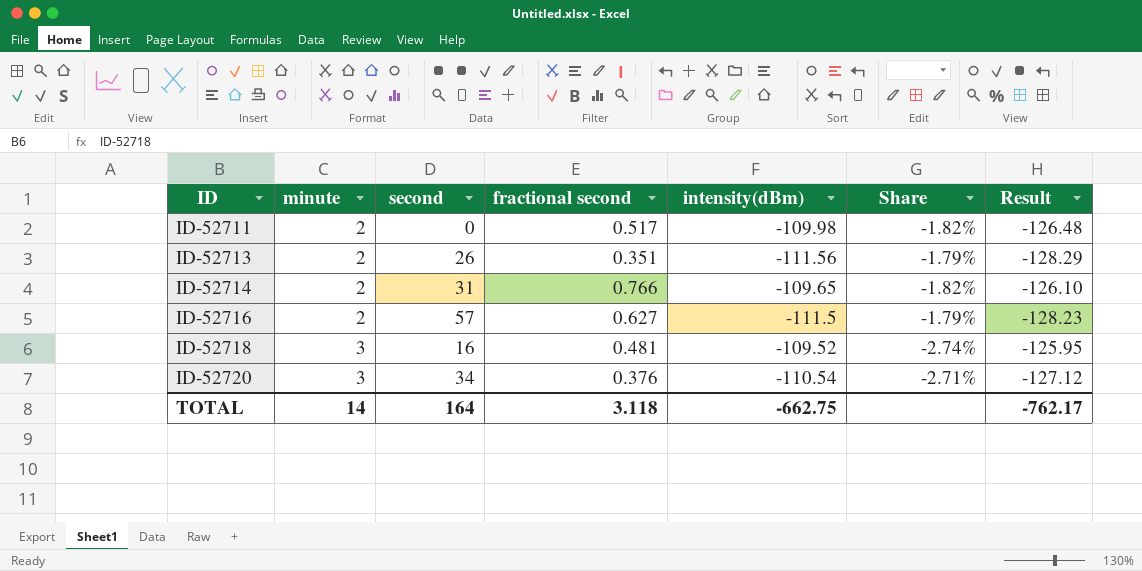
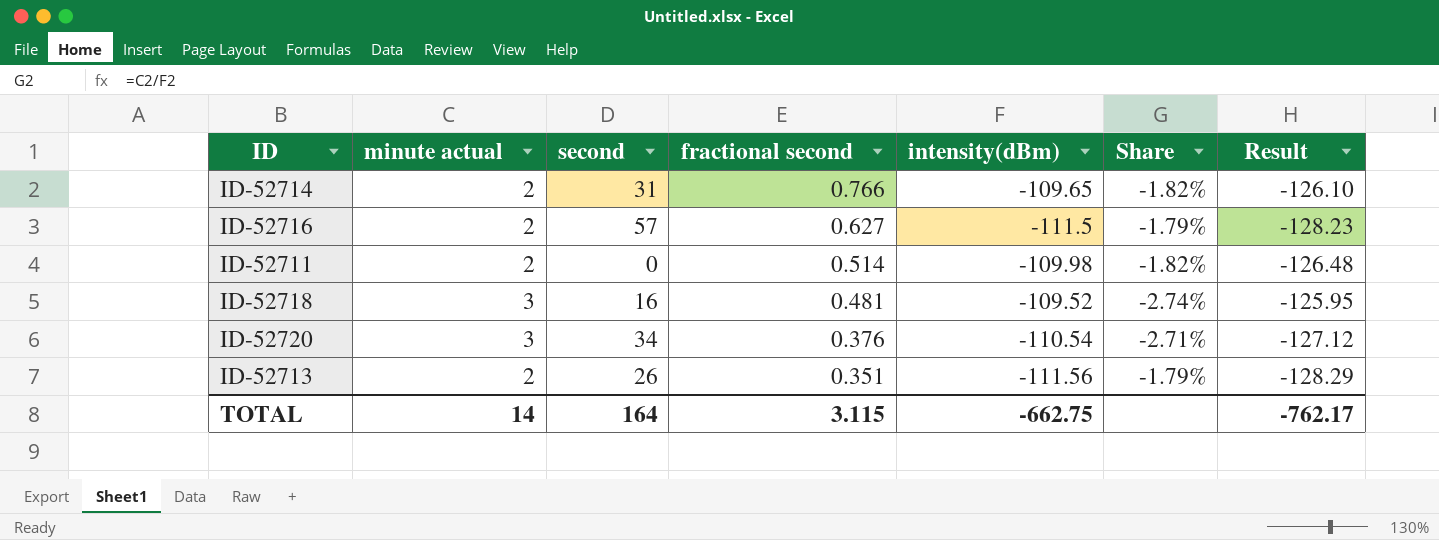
row order: ID ascending -> fractional second descending
column name: minute -> minute actual
ID-52711 | fractional second: 0.517 -> 0.514
TOTAL | fractional second: 3.118 -> 3.115

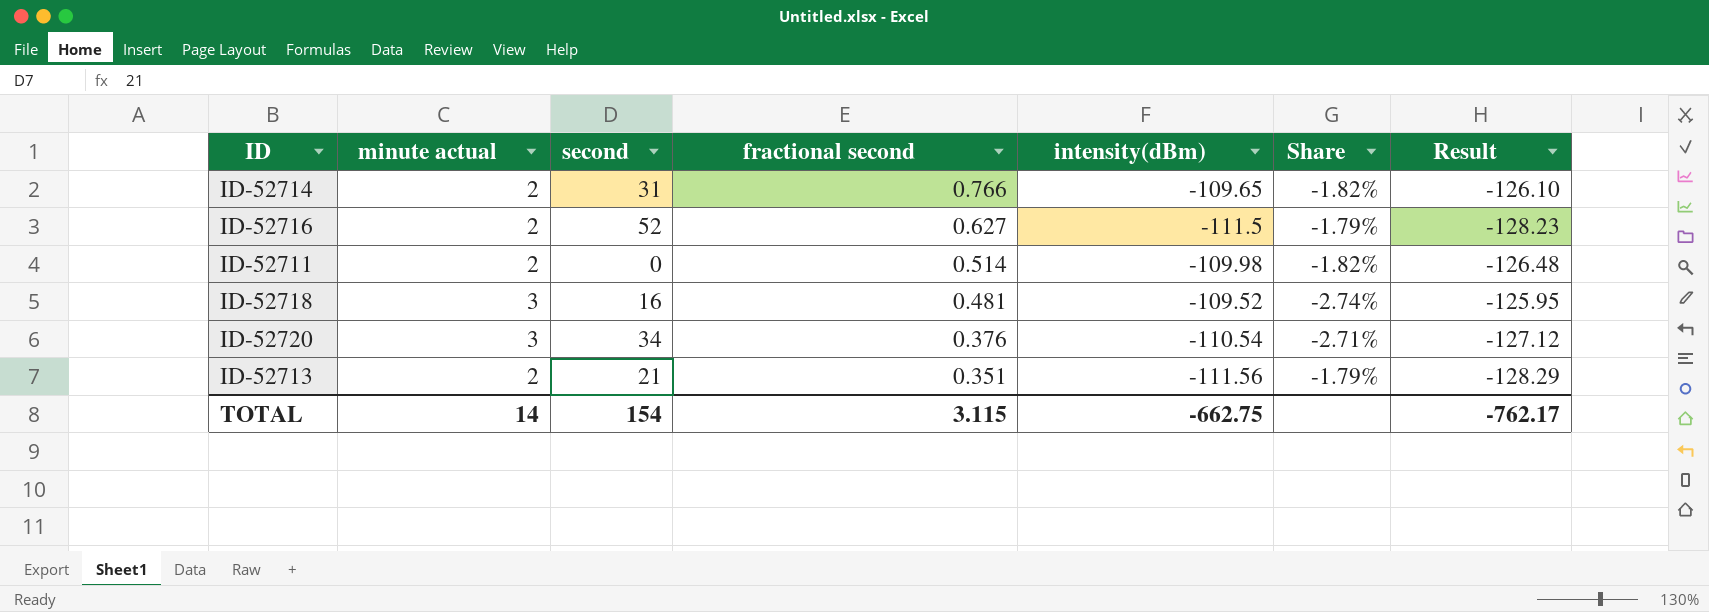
ID-52716 | second: 57 -> 52
ID-52713 | second: 26 -> 21
TOTAL | second: 164 -> 154

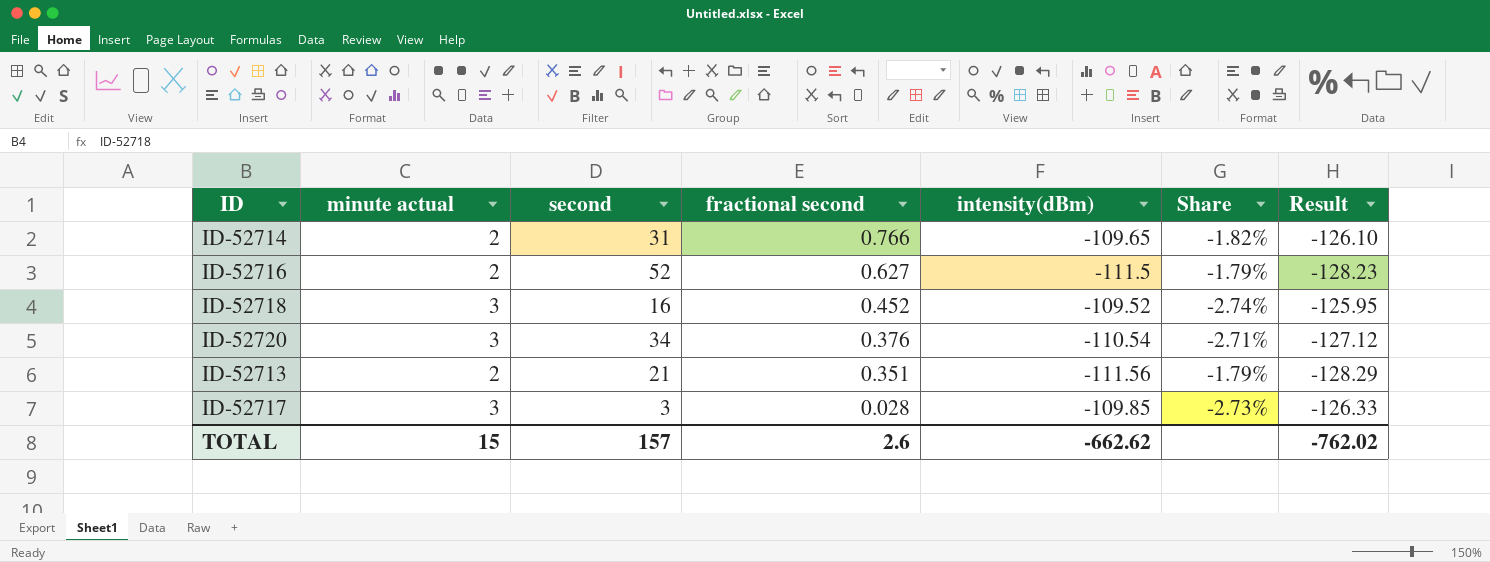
row ID-52711: 2 | 0 | 0.514 | -109.98 | -1.82% | -126.48 -> none
ID-52718 | fractional second: 0.481 -> 0.452
row ID-52717: none -> 3 | 3 | 0.028 | -109.85 | -2.73% | -126.33
TOTAL | minute actual: 14 -> 15
TOTAL | second: 154 -> 157
TOTAL | fractional second: 3.115 -> 2.6
TOTAL | intensity(dBm): -662.75 -> -662.62
TOTAL | Result: -762.17 -> -762.02

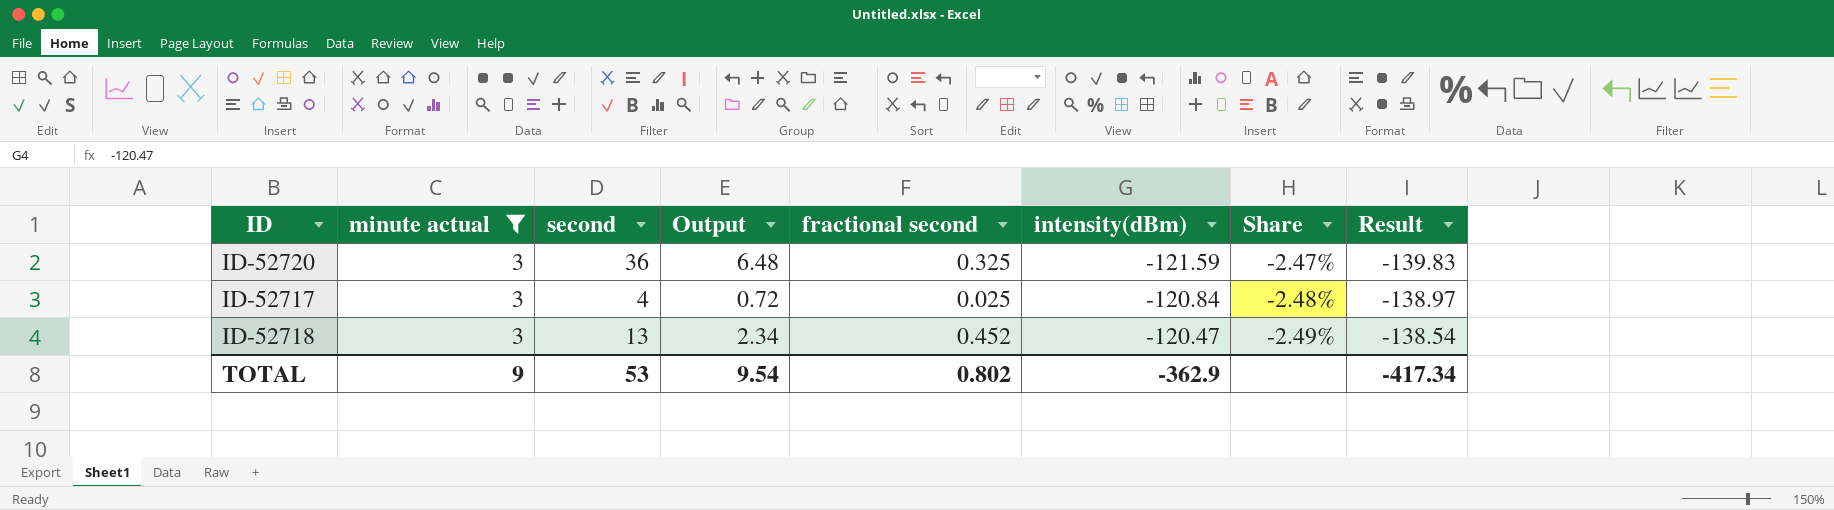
filter: none -> minute actual = 3
row order: fractional second descending -> intensity(dBm) ascending
column Output | formula: none -> [second] * 0.18
ID-52720 | second: 34 -> 36
ID-52720 | fractional second: 0.376 -> 0.325
ID-52720 | intensity(dBm): -110.54 -> -121.59
ID-52720 | Share: -2.71% -> -2.47%
ID-52720 | Result: -127.12 -> -139.83
ID-52717 | second: 3 -> 4
ID-52717 | fractional second: 0.028 -> 0.025
ID-52717 | intensity(dBm): -109.85 -> -120.84
ID-52717 | Share: -2.73% -> -2.48%
ID-52717 | Result: -126.33 -> -138.97
ID-52718 | second: 16 -> 13
ID-52718 | intensity(dBm): -109.52 -> -120.47
ID-52718 | Share: -2.74% -> -2.49%
ID-52718 | Result: -125.95 -> -138.54
TOTAL | minute actual: 15 -> 9
TOTAL | second: 157 -> 53
TOTAL | fractional second: 2.6 -> 0.802
TOTAL | intensity(dBm): -662.62 -> -362.9
TOTAL | Result: -762.02 -> -417.34

